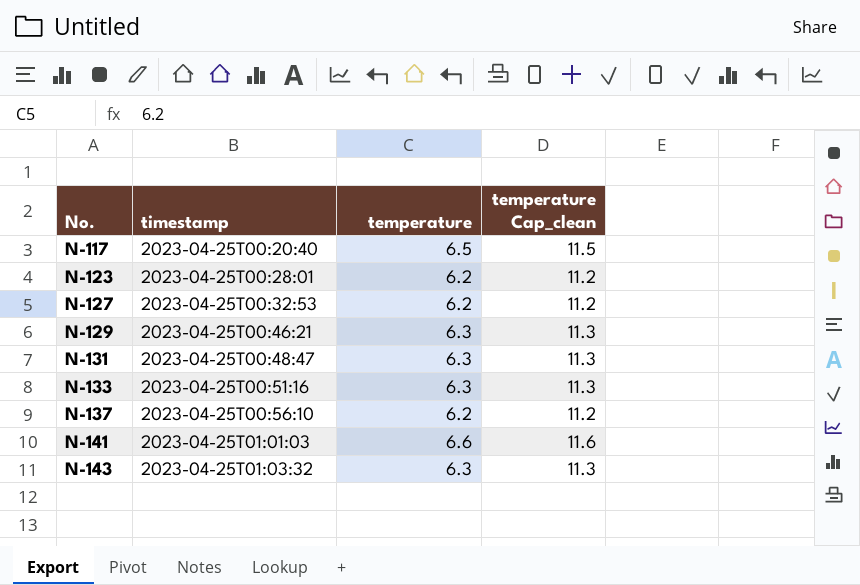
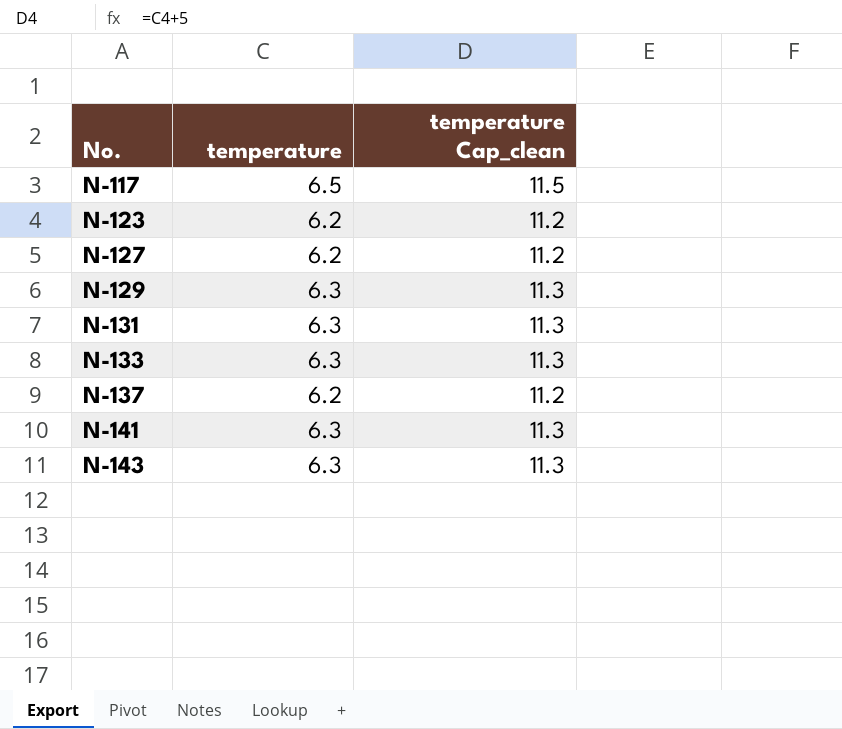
column timestamp | position: 2 -> none
N-141 | temperature: 6.6 -> 6.3
N-141 | temperature Cap_clean: 11.6 -> 11.3

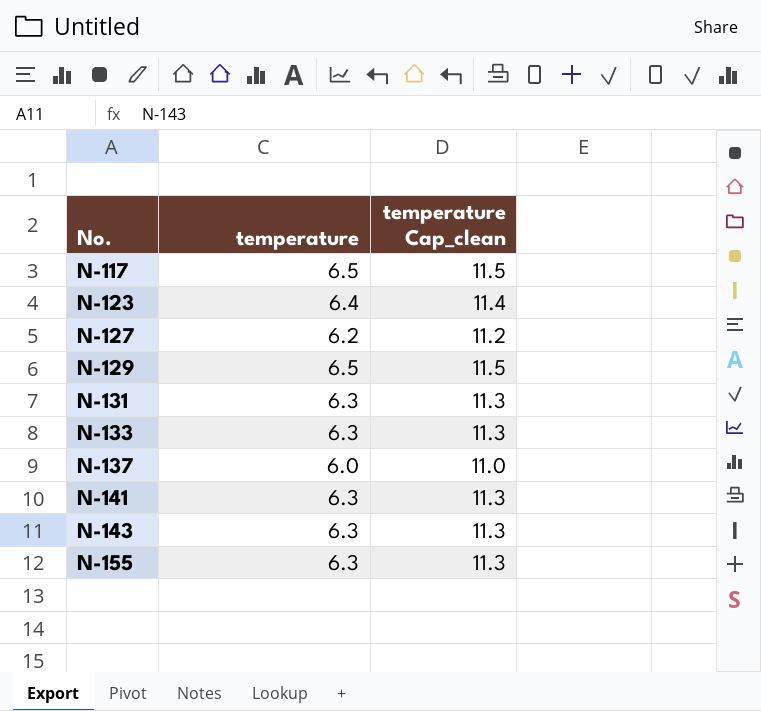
N-123 | temperature: 6.2 -> 6.4
N-123 | temperature Cap_clean: 11.2 -> 11.4
N-129 | temperature: 6.3 -> 6.5
N-129 | temperature Cap_clean: 11.3 -> 11.5
N-137 | temperature: 6.2 -> 6.0
N-137 | temperature Cap_clean: 11.2 -> 11.0
row N-155: none -> 6.3 | 11.3

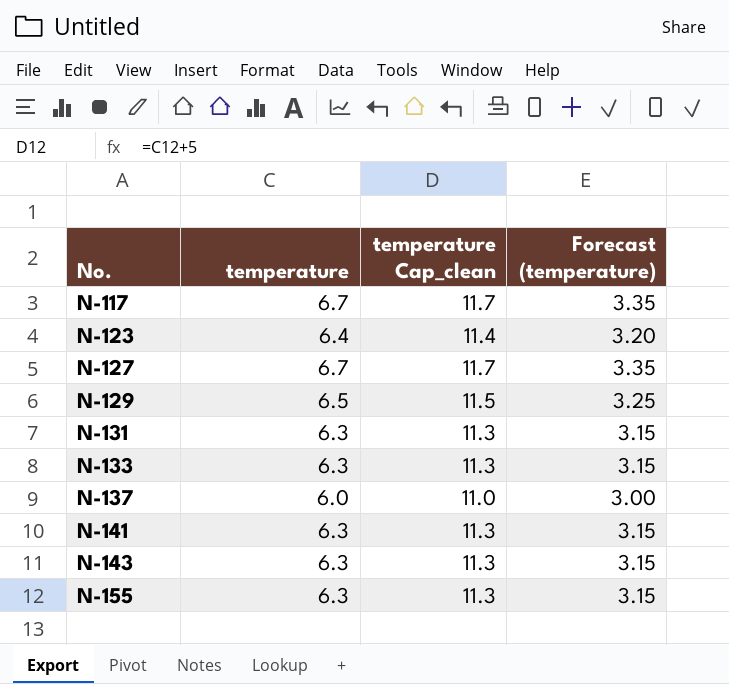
column Forecast (temperature) | formula: none -> [temperature] * 0.5
N-117 | temperature: 6.5 -> 6.7
N-117 | temperature Cap_clean: 11.5 -> 11.7
N-127 | temperature: 6.2 -> 6.7
N-127 | temperature Cap_clean: 11.2 -> 11.7

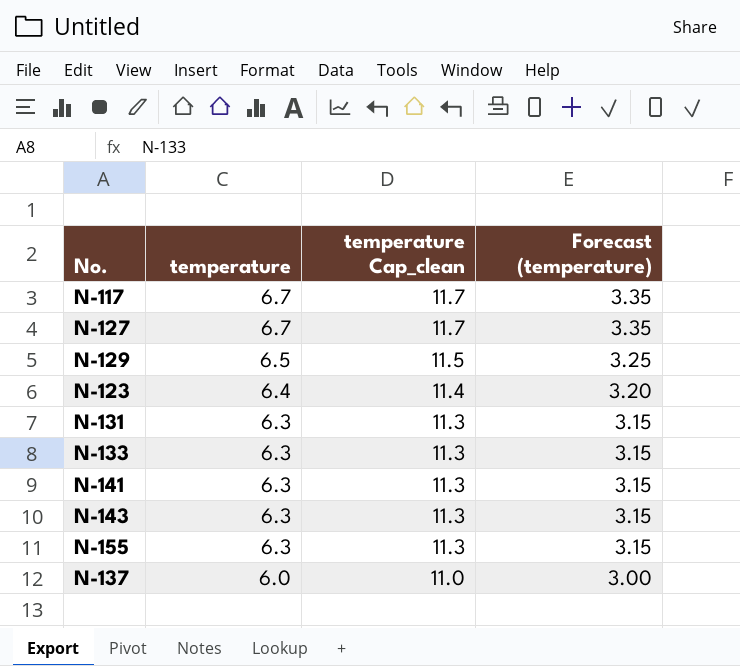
row order: No. ascending -> temperature descending

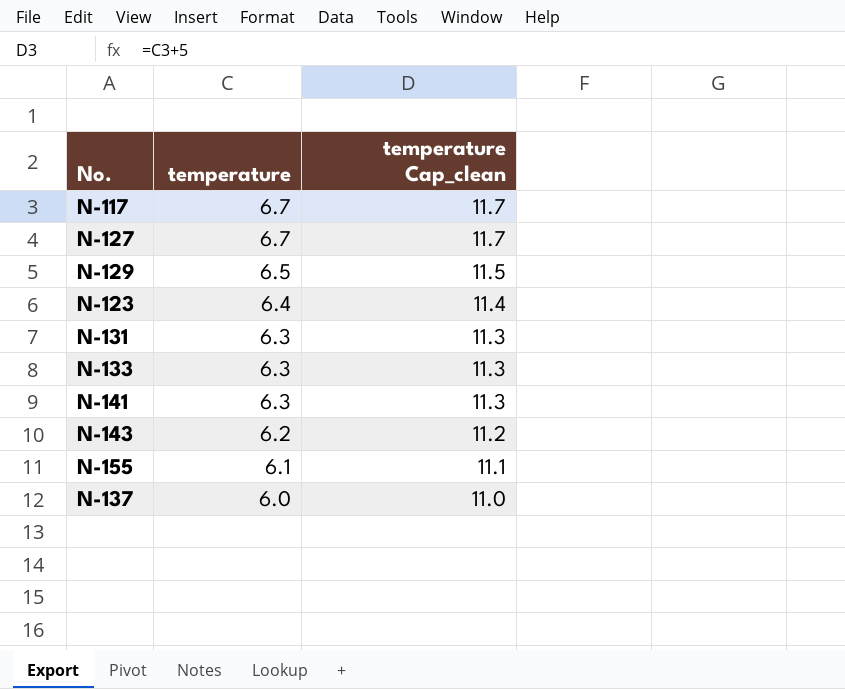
column Forecast (temperature) | formula: [temperature] * 0.5 -> none
N-143 | temperature: 6.3 -> 6.2
N-143 | temperature Cap_clean: 11.3 -> 11.2
N-155 | temperature: 6.3 -> 6.1
N-155 | temperature Cap_clean: 11.3 -> 11.1

